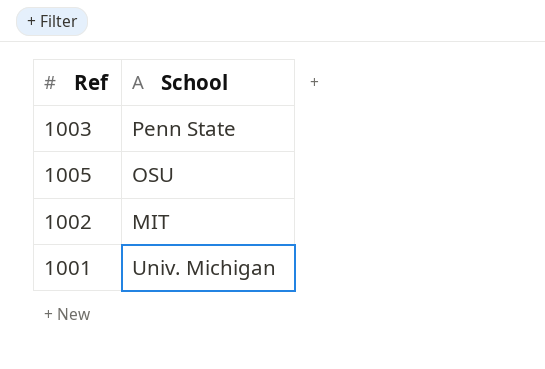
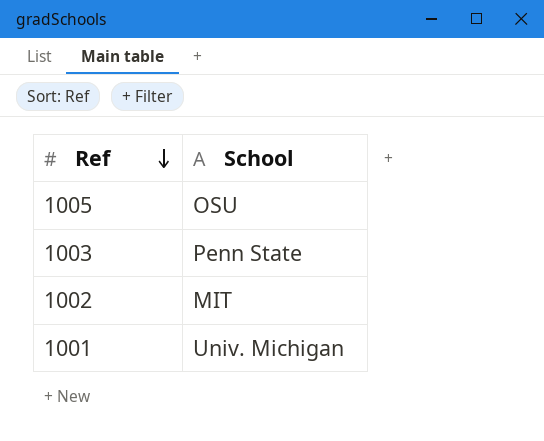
row order: none -> Ref descending

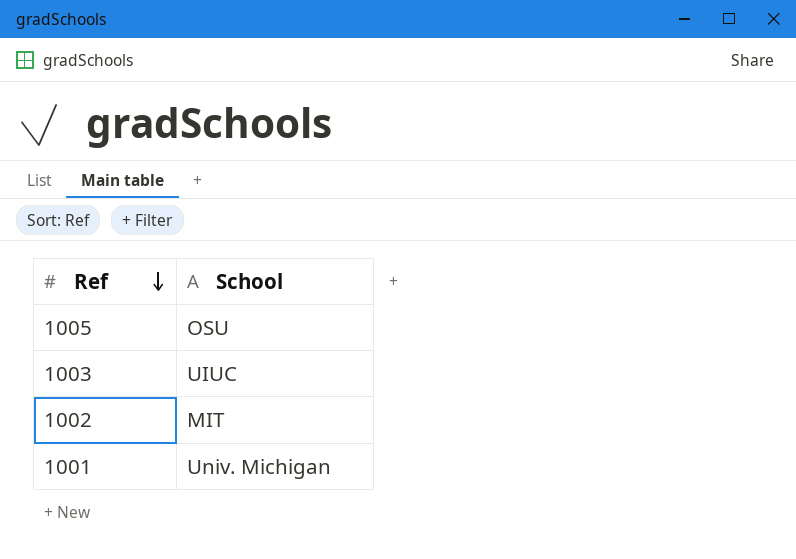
1003 | School: Penn State -> UIUC

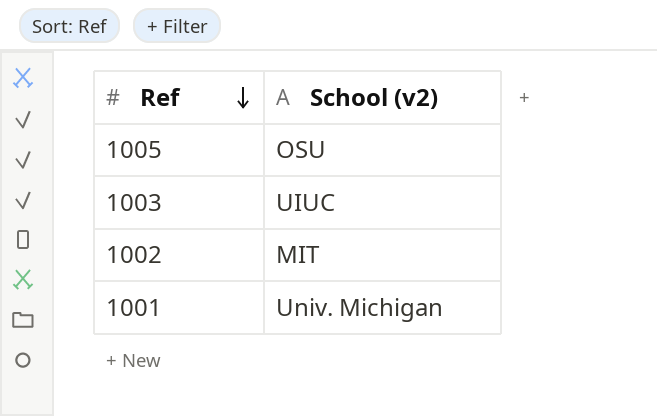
column name: School -> School (v2)

